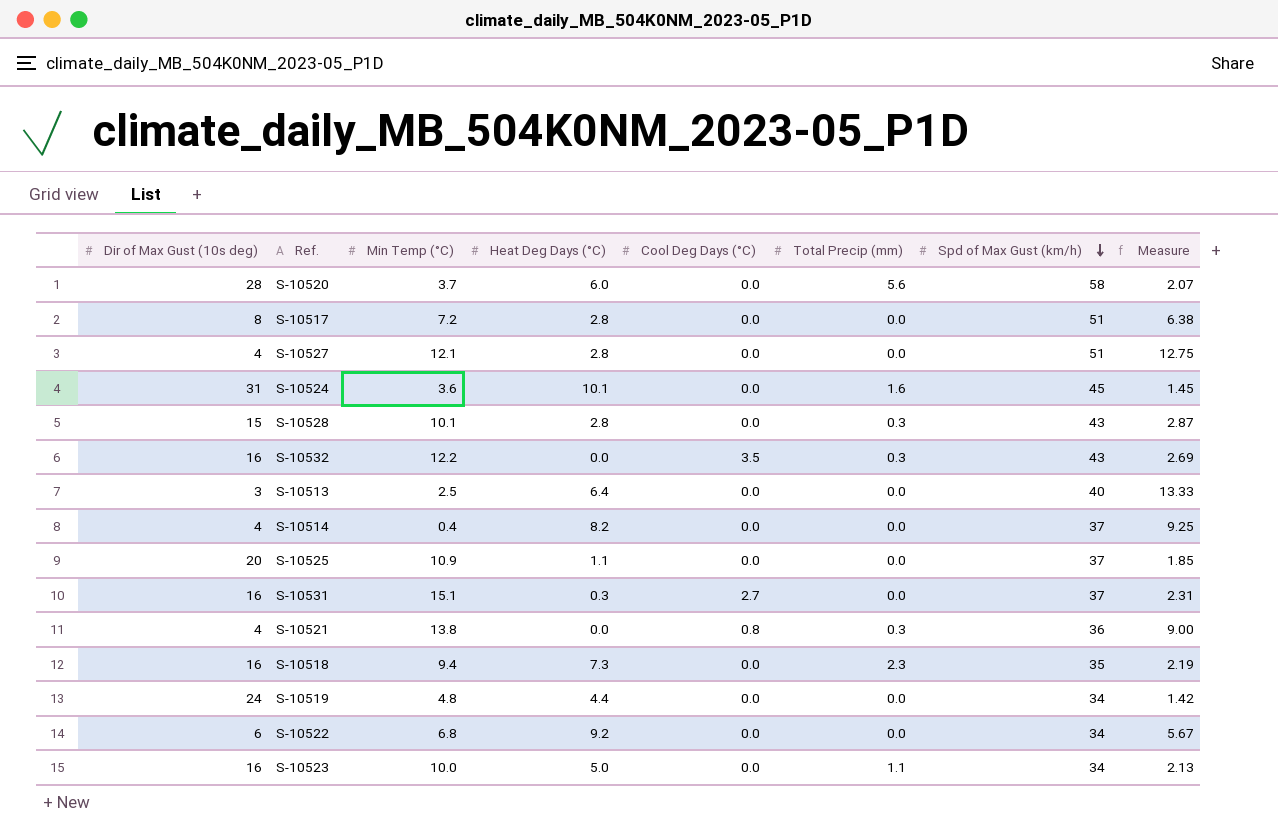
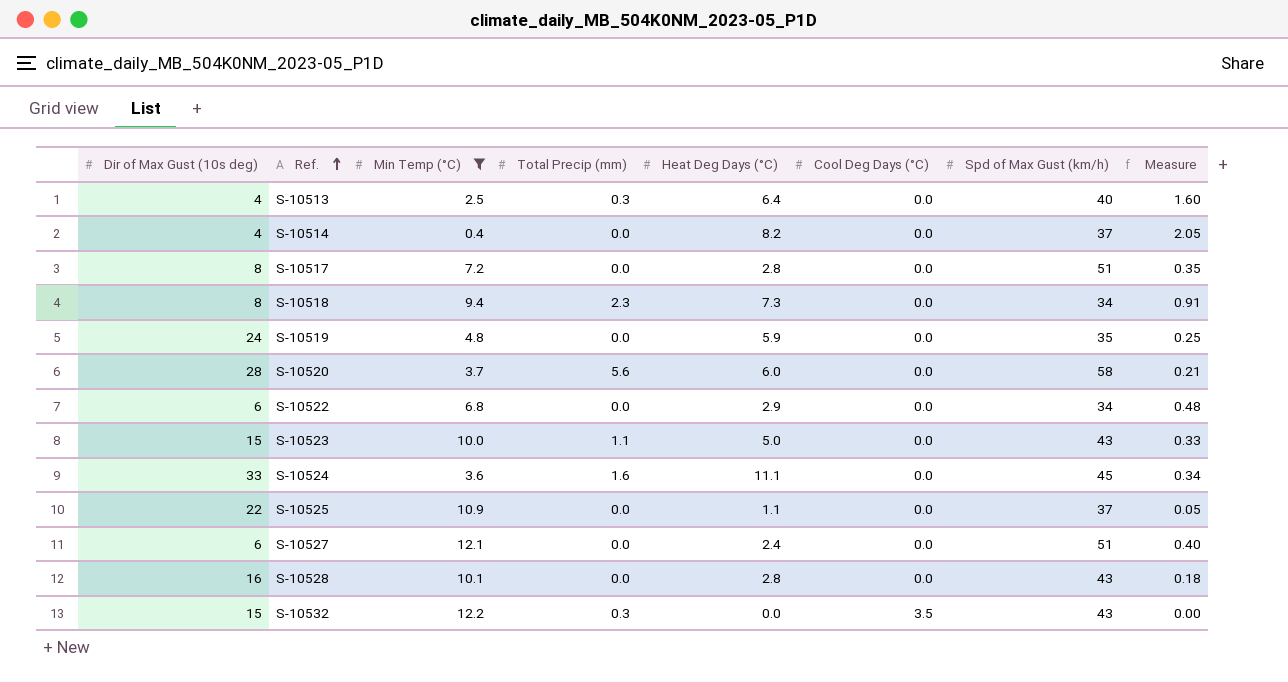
filter: none -> Min Temp (°C) <= 12.2
row order: Spd of Max Gust (km/h) descending -> Ref. ascending
column Total Precip (mm) | position: 6 -> 4
column Measure | formula: [Spd of Max Gust (km/h)] / [Dir of Max Gust (10s deg)] -> [Heat Deg Days (°C)] / [Dir of Max Gust (10s deg)]
S-10513 | Dir of Max Gust (10s deg): 3 -> 4
S-10513 | Total Precip (mm): 0.0 -> 0.3
S-10518 | Dir of Max Gust (10s deg): 16 -> 8
S-10518 | Spd of Max Gust (km/h): 35 -> 34
S-10519 | Heat Deg Days (°C): 4.4 -> 5.9
S-10519 | Spd of Max Gust (km/h): 34 -> 35
S-10522 | Heat Deg Days (°C): 9.2 -> 2.9
S-10523 | Dir of Max Gust (10s deg): 16 -> 15
S-10523 | Spd of Max Gust (km/h): 34 -> 43
S-10524 | Dir of Max Gust (10s deg): 31 -> 33
S-10524 | Heat Deg Days (°C): 10.1 -> 11.1
S-10525 | Dir of Max Gust (10s deg): 20 -> 22
S-10527 | Dir of Max Gust (10s deg): 4 -> 6
S-10527 | Heat Deg Days (°C): 2.8 -> 2.4
S-10528 | Dir of Max Gust (10s deg): 15 -> 16
S-10528 | Total Precip (mm): 0.3 -> 0.0
S-10532 | Dir of Max Gust (10s deg): 16 -> 15

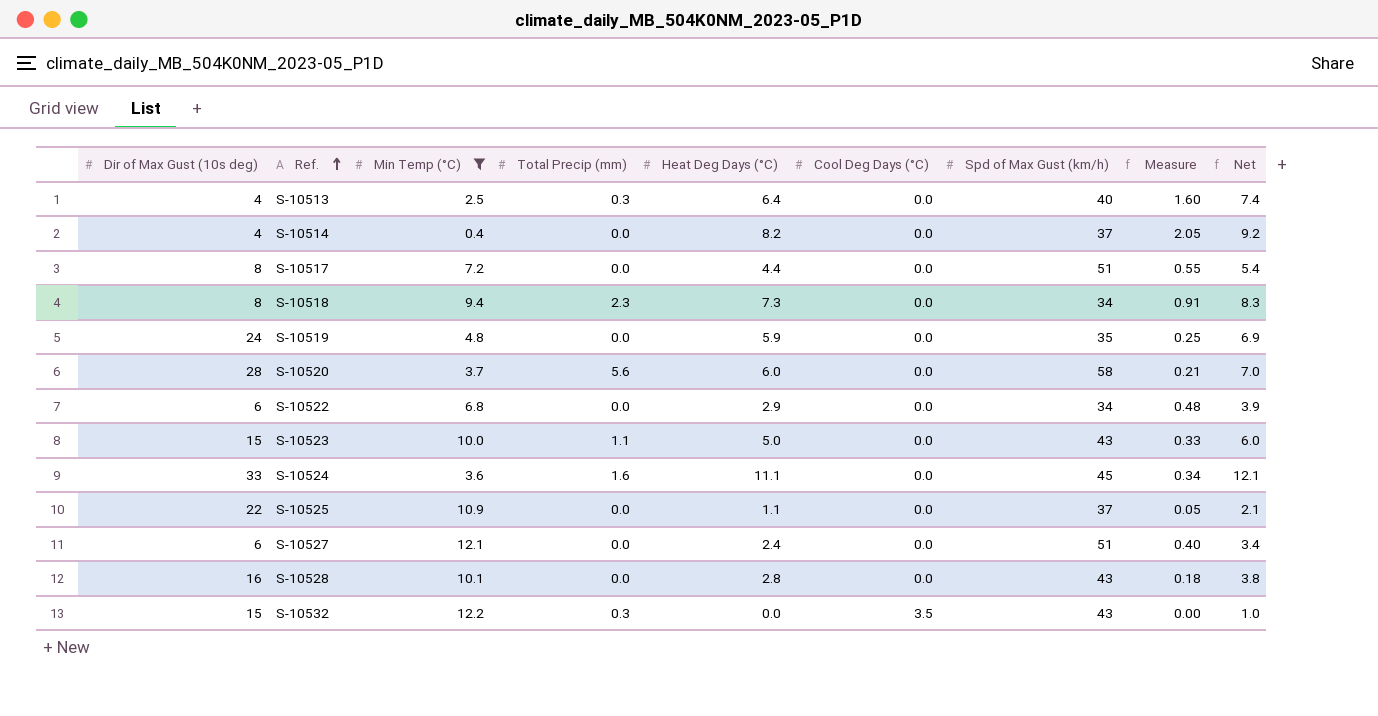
column Net | formula: none -> [Heat Deg Days (°C)] + 1
S-10517 | Heat Deg Days (°C): 2.8 -> 4.4
S-10517 | Measure: 0.35 -> 0.55

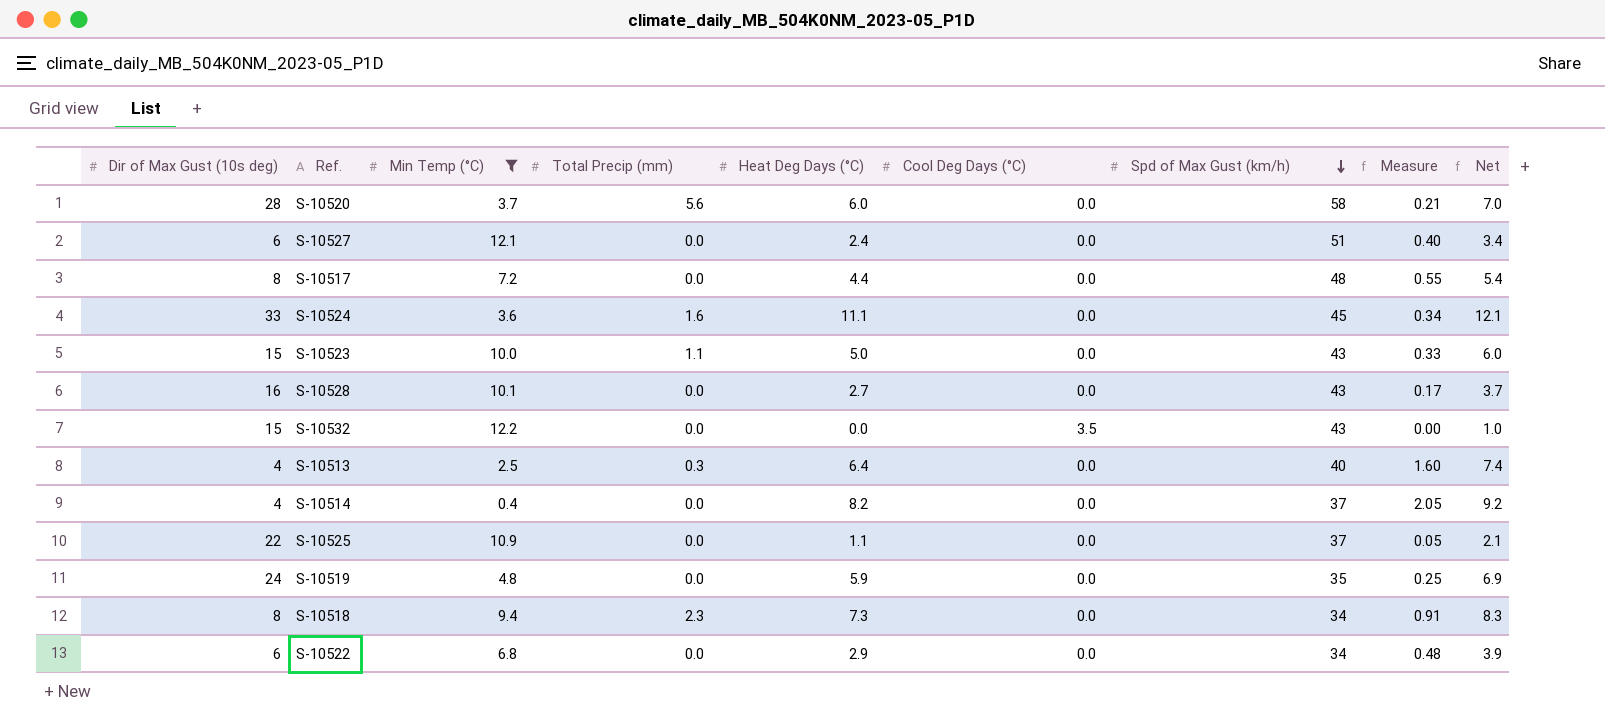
row order: Ref. ascending -> Spd of Max Gust (km/h) descending
S-10517 | Spd of Max Gust (km/h): 51 -> 48
S-10528 | Heat Deg Days (°C): 2.8 -> 2.7
S-10528 | Measure: 0.18 -> 0.17
S-10528 | Net: 3.8 -> 3.7
S-10532 | Total Precip (mm): 0.3 -> 0.0

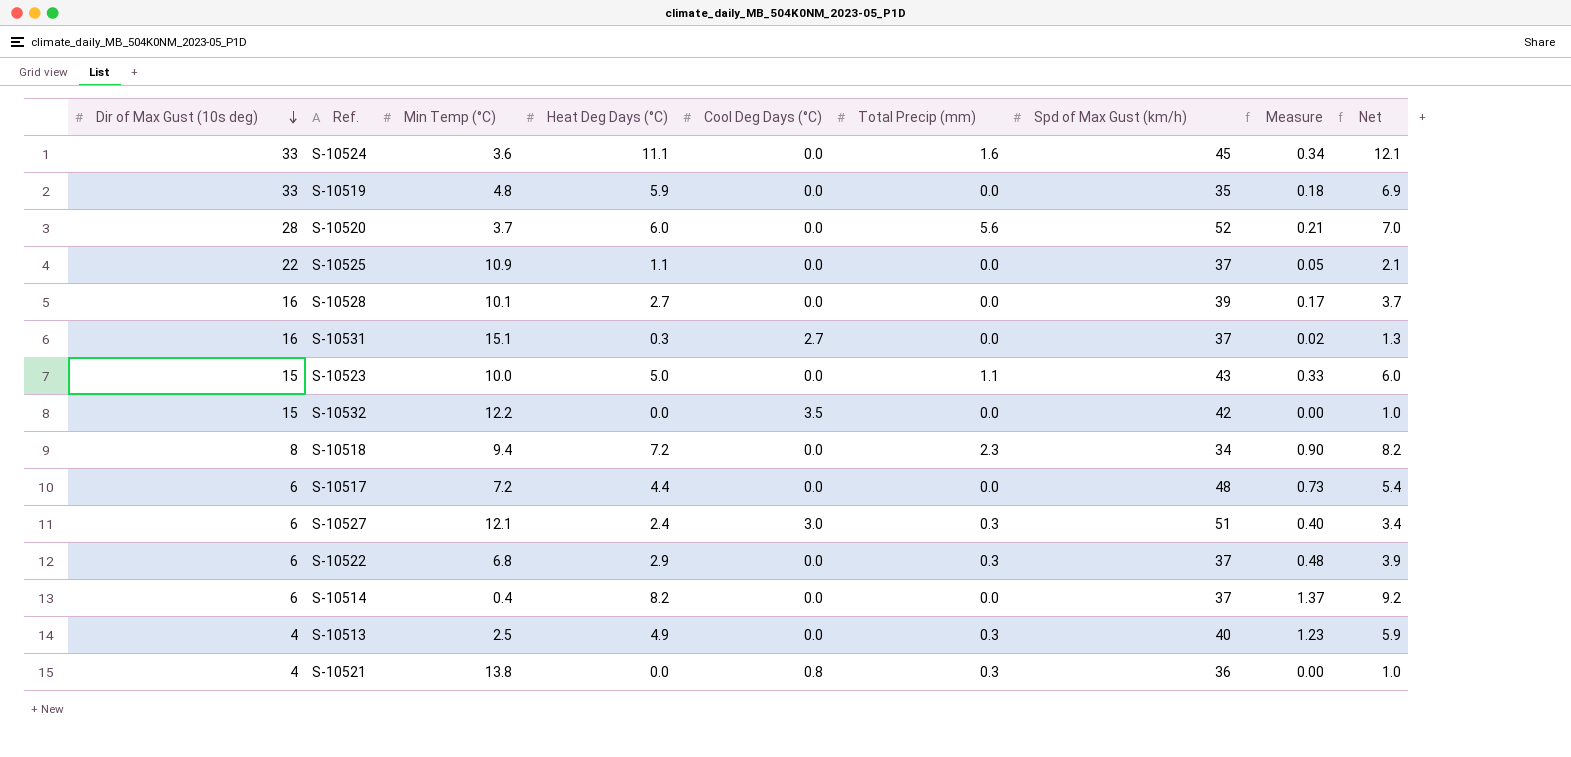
filter: Min Temp (°C) <= 12.2 -> none
row order: Spd of Max Gust (km/h) descending -> Dir of Max Gust (10s deg) descending
column Total Precip (mm) | position: 4 -> 6
S-10519 | Dir of Max Gust (10s deg): 24 -> 33
S-10519 | Measure: 0.25 -> 0.18
S-10520 | Spd of Max Gust (km/h): 58 -> 52
S-10528 | Spd of Max Gust (km/h): 43 -> 39
S-10532 | Spd of Max Gust (km/h): 43 -> 42
S-10518 | Heat Deg Days (°C): 7.3 -> 7.2
S-10518 | Measure: 0.91 -> 0.90
S-10518 | Net: 8.3 -> 8.2
S-10517 | Dir of Max Gust (10s deg): 8 -> 6
S-10517 | Measure: 0.55 -> 0.73
S-10527 | Cool Deg Days (°C): 0.0 -> 3.0
S-10527 | Total Precip (mm): 0.0 -> 0.3
S-10522 | Total Precip (mm): 0.0 -> 0.3
S-10522 | Spd of Max Gust (km/h): 34 -> 37
S-10514 | Dir of Max Gust (10s deg): 4 -> 6
S-10514 | Measure: 2.05 -> 1.37
S-10513 | Heat Deg Days (°C): 6.4 -> 4.9
S-10513 | Measure: 1.60 -> 1.23
S-10513 | Net: 7.4 -> 5.9

